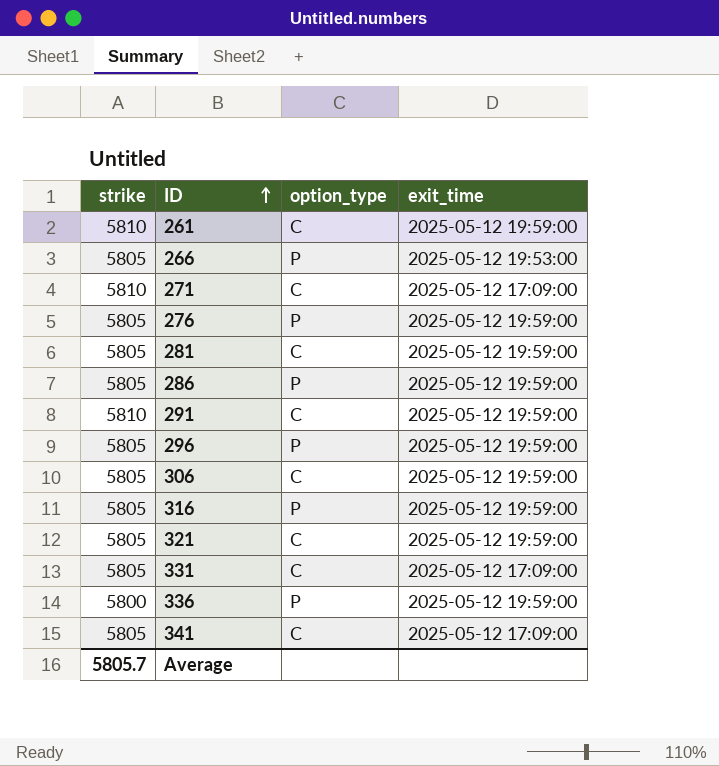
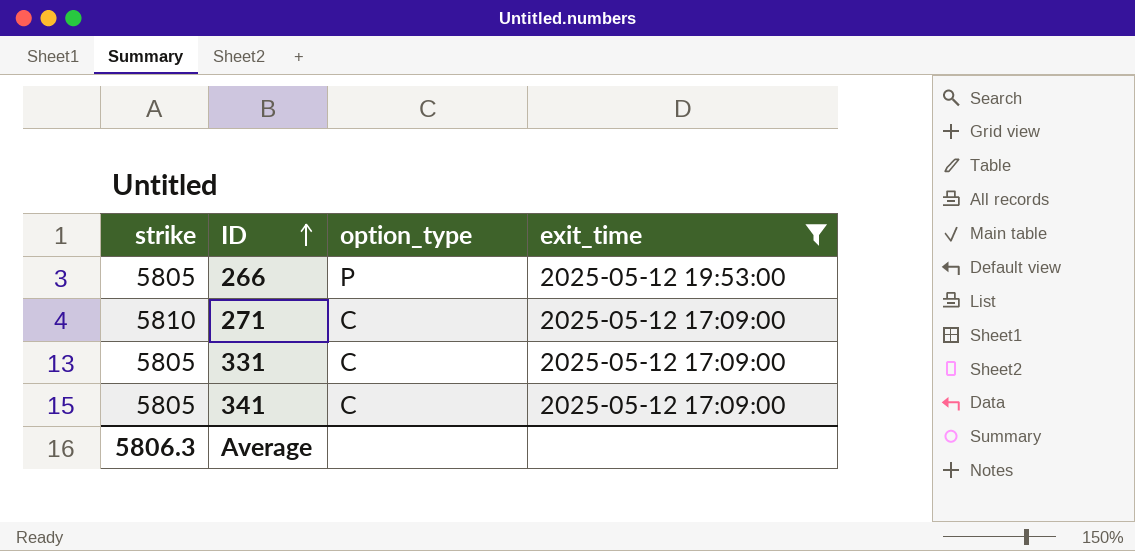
filter: none -> exit_time != 2025-05-12 19:59:00
Average | strike: 5805.7 -> 5806.3

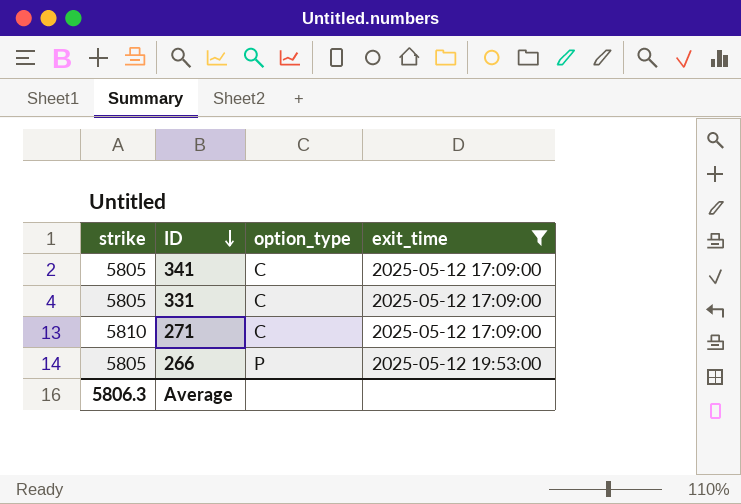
row order: ID ascending -> ID descending

